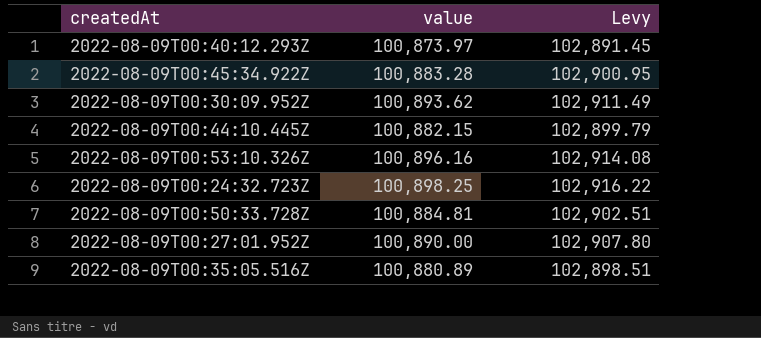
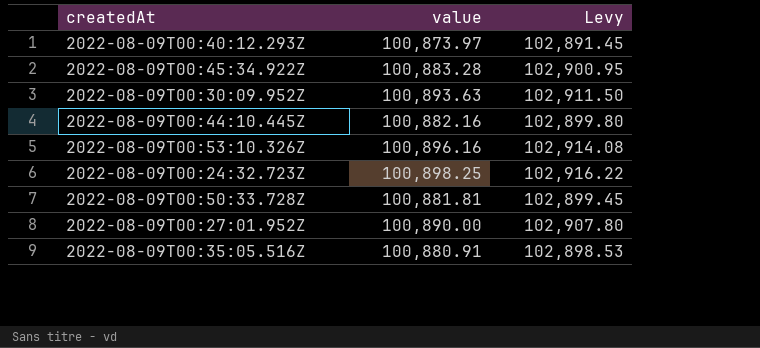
2022-08-09T00:30:09.952Z | value: 100,893.62 -> 100,893.63
2022-08-09T00:30:09.952Z | Levy: 102,911.49 -> 102,911.50
2022-08-09T00:44:10.445Z | value: 100,882.15 -> 100,882.16
2022-08-09T00:44:10.445Z | Levy: 102,899.79 -> 102,899.80
2022-08-09T00:50:33.728Z | value: 100,884.81 -> 100,881.81
2022-08-09T00:50:33.728Z | Levy: 102,902.51 -> 102,899.45
2022-08-09T00:35:05.516Z | value: 100,880.89 -> 100,880.91
2022-08-09T00:35:05.516Z | Levy: 102,898.51 -> 102,898.53

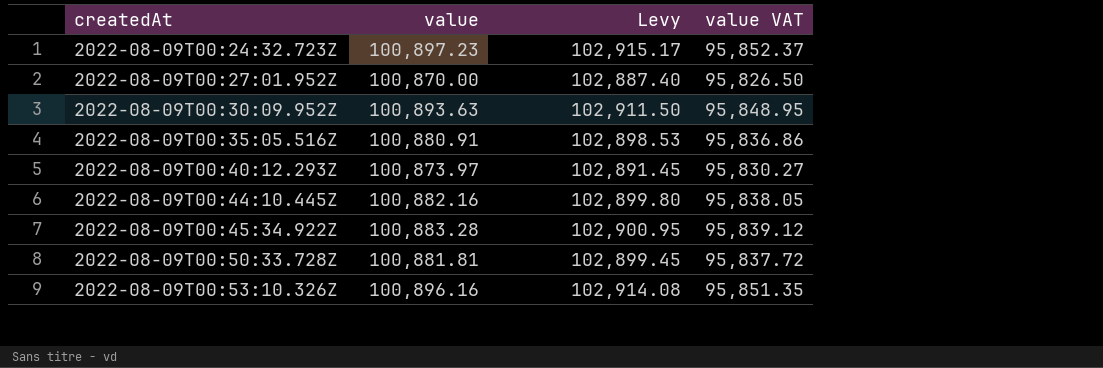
row order: none -> createdAt ascending
column value VAT | formula: none -> [value] * 0.95
2022-08-09T00:24:32.723Z | value: 100,898.25 -> 100,897.23
2022-08-09T00:24:32.723Z | Levy: 102,916.22 -> 102,915.17
2022-08-09T00:27:01.952Z | value: 100,890.00 -> 100,870.00
2022-08-09T00:27:01.952Z | Levy: 102,907.80 -> 102,887.40

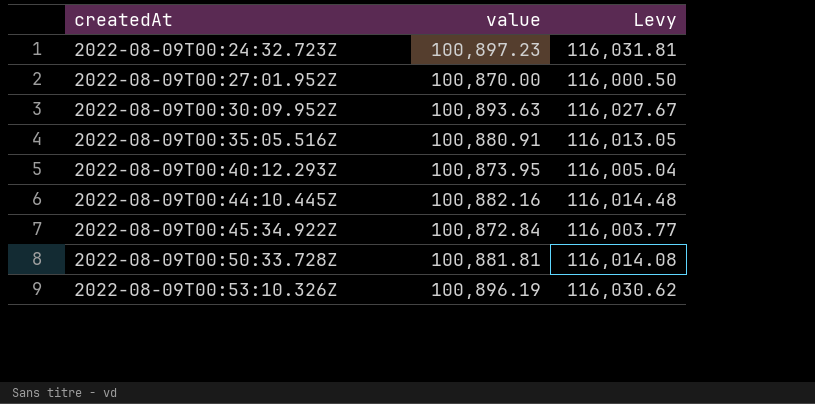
column value VAT | formula: [value] * 0.95 -> none
column Levy | formula: [value] * 1.02 -> [value] * 1.15
2022-08-09T00:40:12.293Z | value: 100,873.97 -> 100,873.95
2022-08-09T00:45:34.922Z | value: 100,883.28 -> 100,872.84
2022-08-09T00:53:10.326Z | value: 100,896.16 -> 100,896.19

